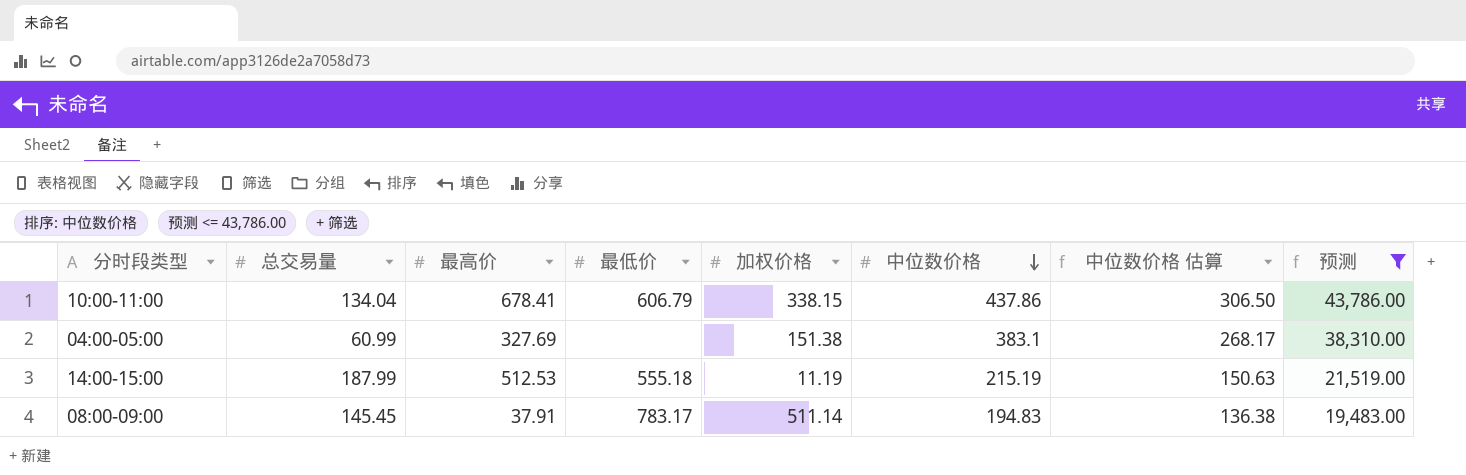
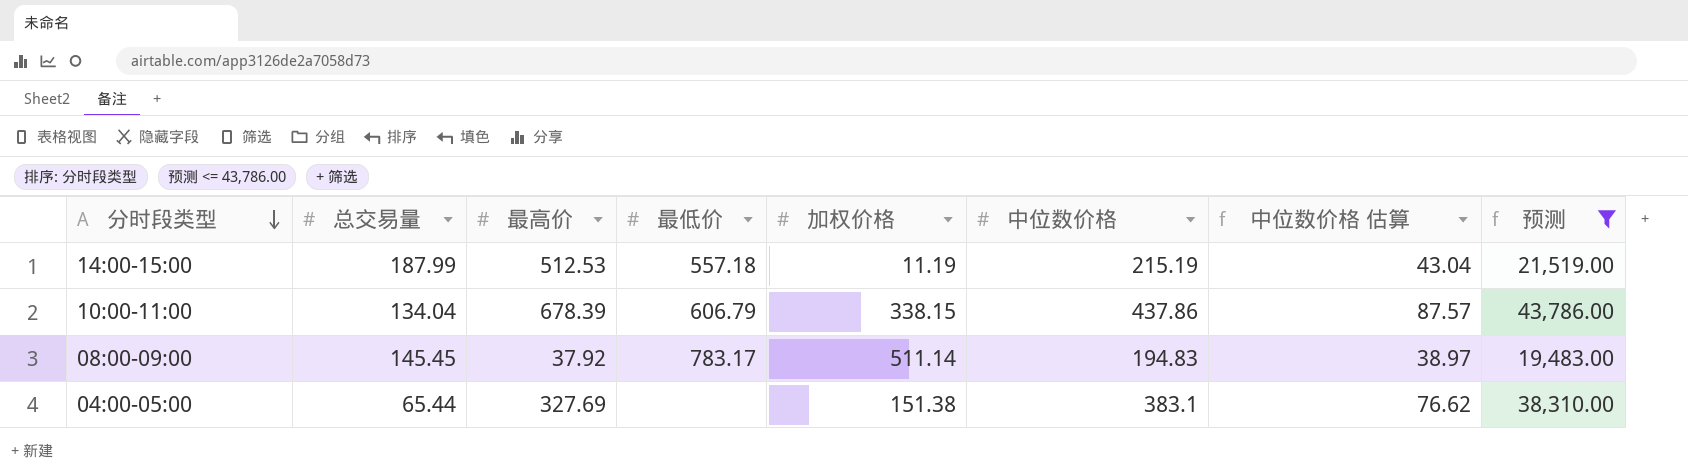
row order: 中位数价格 descending -> 分时段类型 descending
column 中位数价格 估算 | formula: [中位数价格] * 0.7 -> [中位数价格] * 0.2
14:00-15:00 | 最低价: 555.18 -> 557.18
10:00-11:00 | 最高价: 678.41 -> 678.39
08:00-09:00 | 最高价: 37.91 -> 37.92
04:00-05:00 | 总交易量: 60.99 -> 65.44

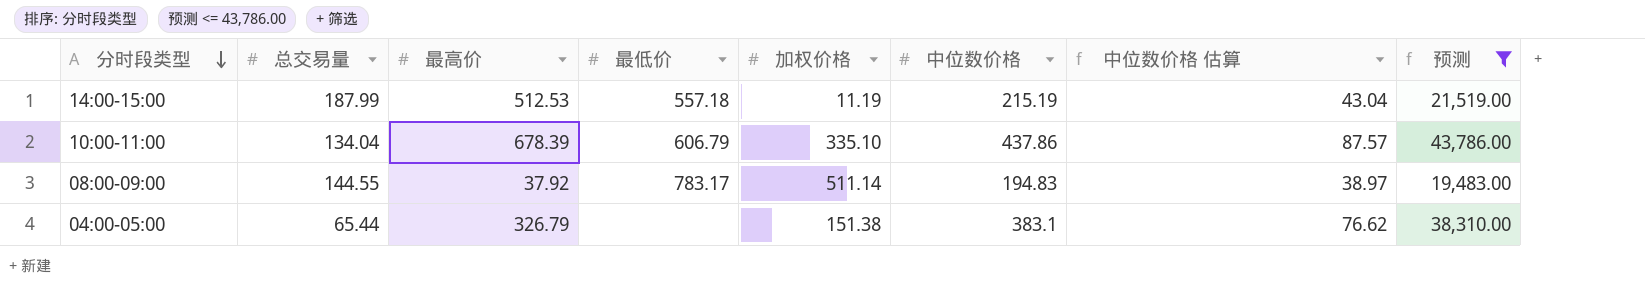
10:00-11:00 | 加权价格: 338.15 -> 335.10
08:00-09:00 | 总交易量: 145.45 -> 144.55
04:00-05:00 | 最高价: 327.69 -> 326.79

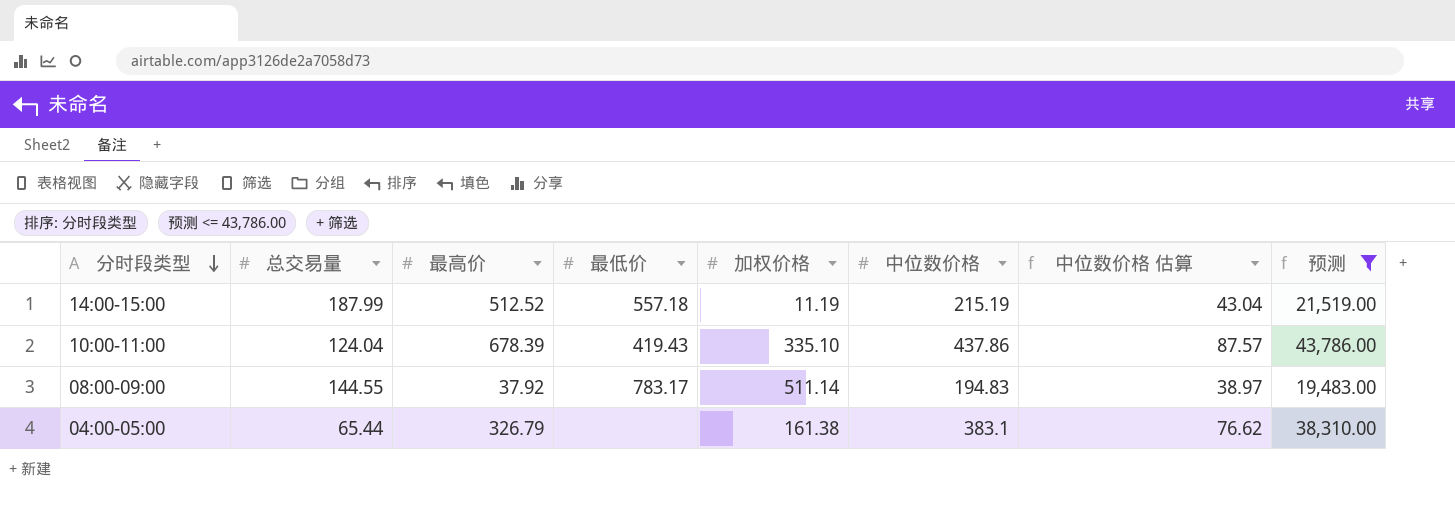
14:00-15:00 | 最高价: 512.53 -> 512.52
10:00-11:00 | 总交易量: 134.04 -> 124.04
10:00-11:00 | 最低价: 606.79 -> 419.43
04:00-05:00 | 加权价格: 151.38 -> 161.38

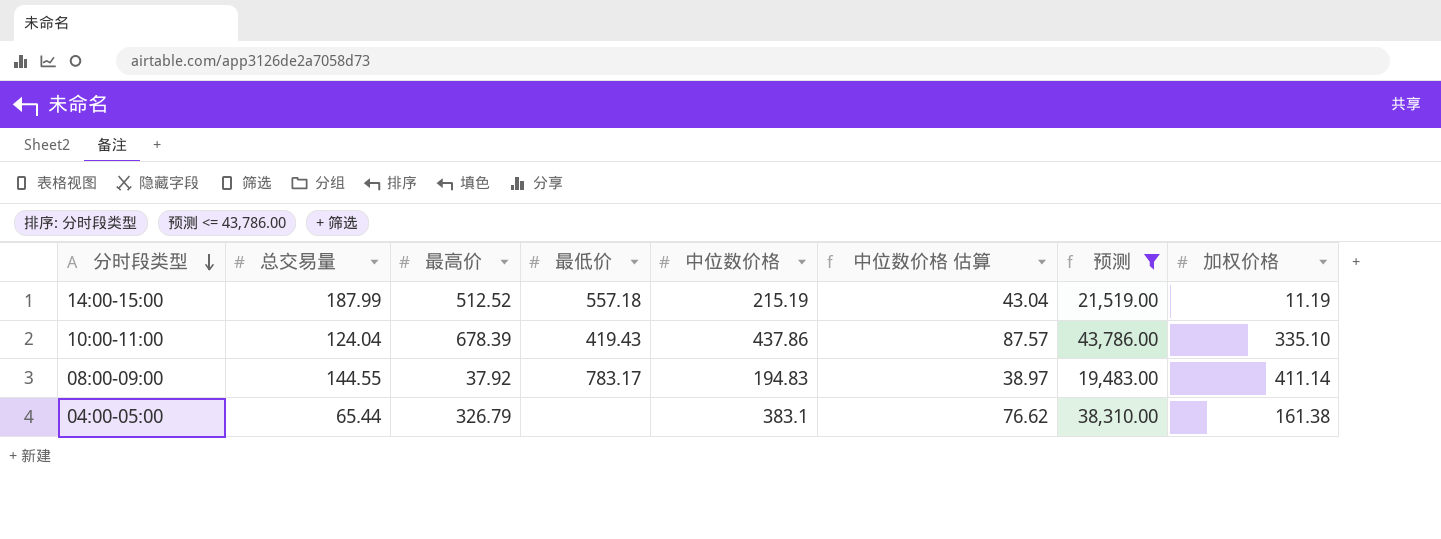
column 加权价格 | position: 5 -> 8
08:00-09:00 | 加权价格: 511.14 -> 411.14

